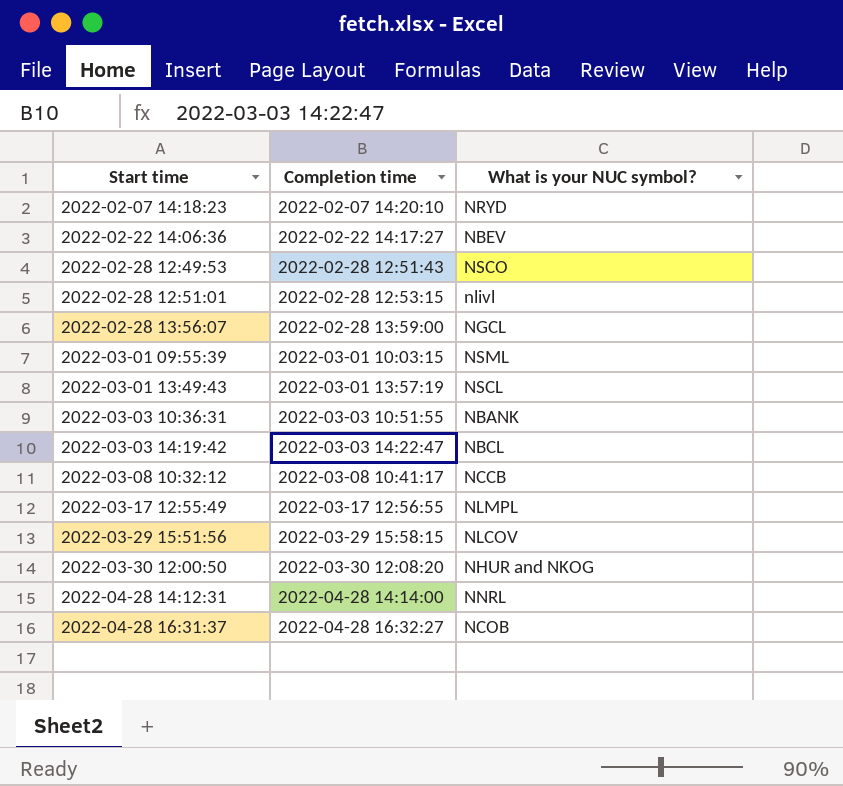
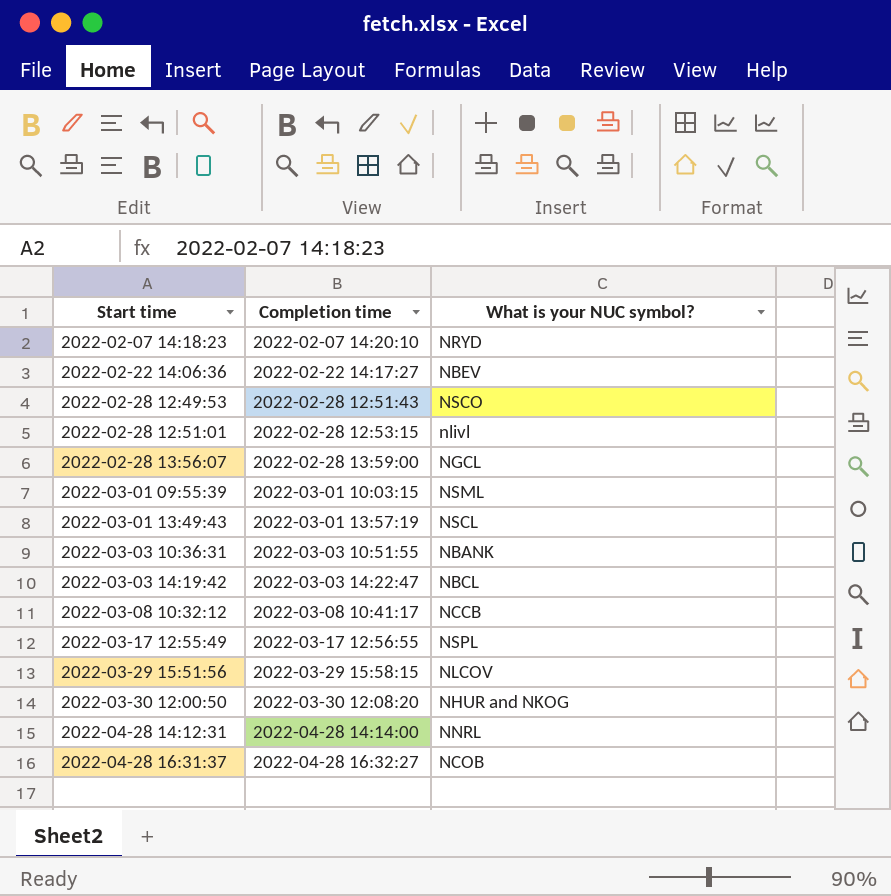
2022-03-17 12:55:49 | What is your NUC symbol?: NLMPL -> NSPL

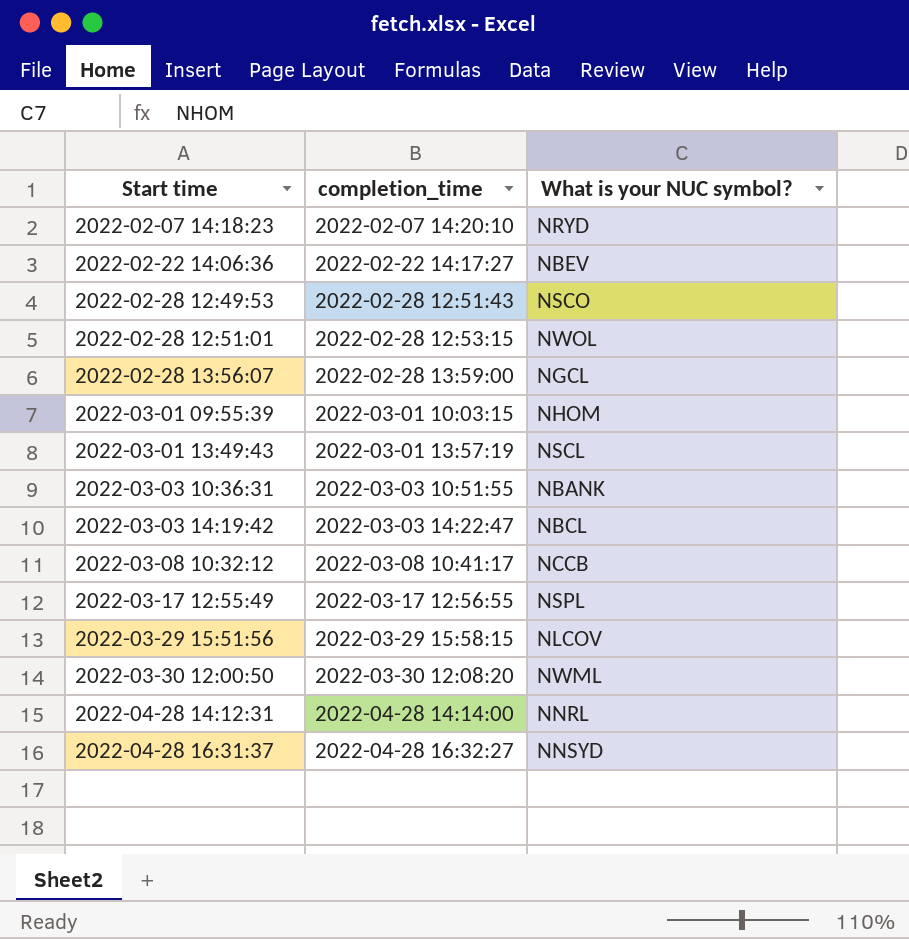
column name: Completion time -> completion_time
2022-02-28 12:51:01 | What is your NUC symbol?: nlivl -> NWOL
2022-03-01 09:55:39 | What is your NUC symbol?: NSML -> NHOM
2022-03-30 12:00:50 | What is your NUC symbol?: NHUR and NKOG -> NWML
2022-04-28 16:31:37 | What is your NUC symbol?: NCOB -> NNSYD

